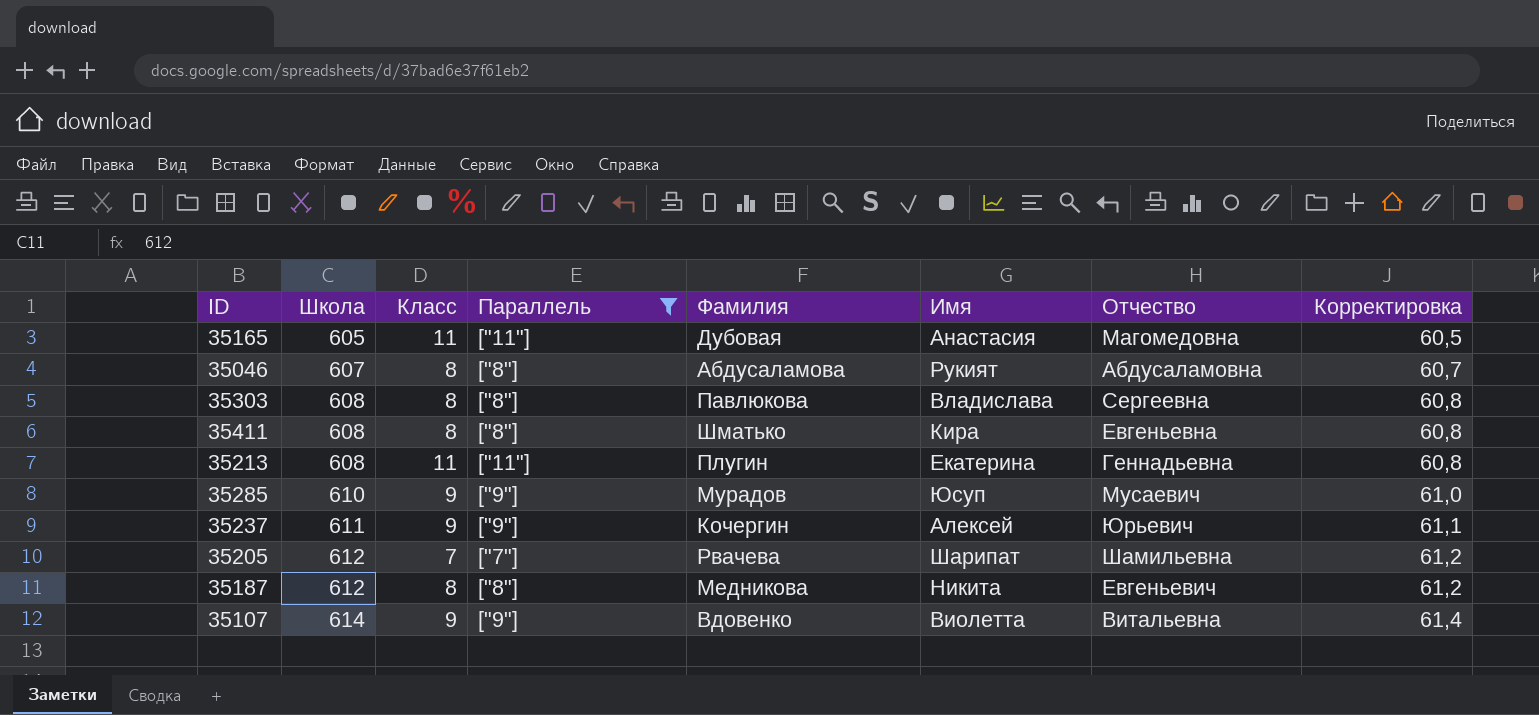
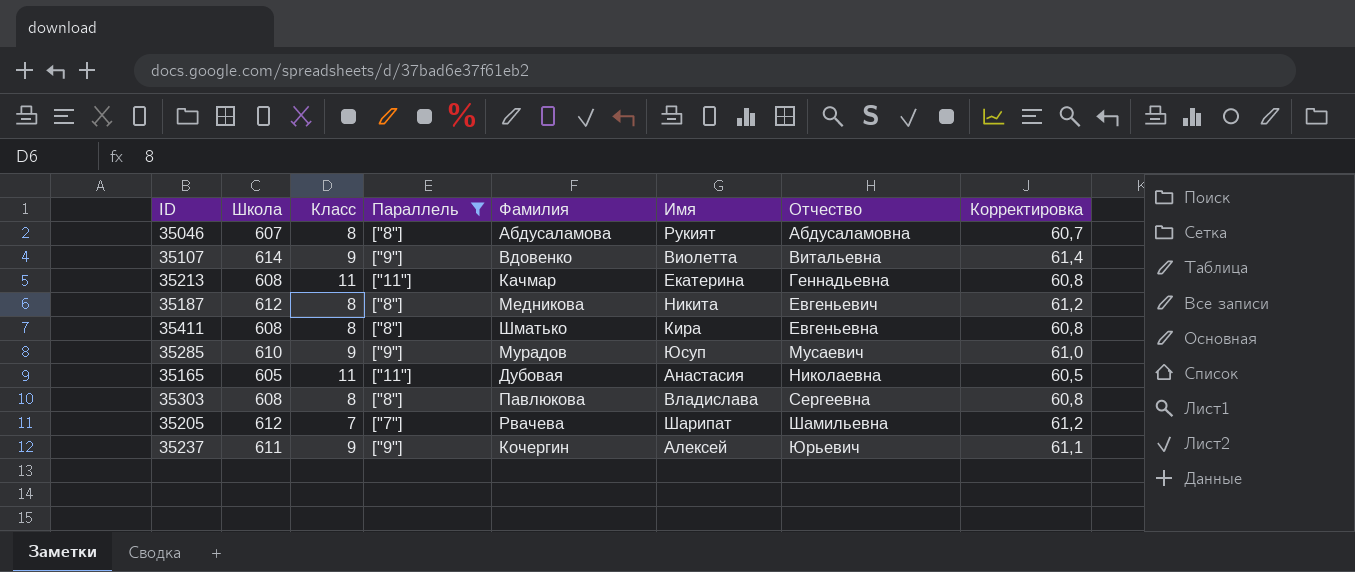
row order: Школа ascending -> Отчество ascending
35213 | Фамилия: Плугин -> Качмар
35165 | Отчество: Магомедовна -> Николаевна

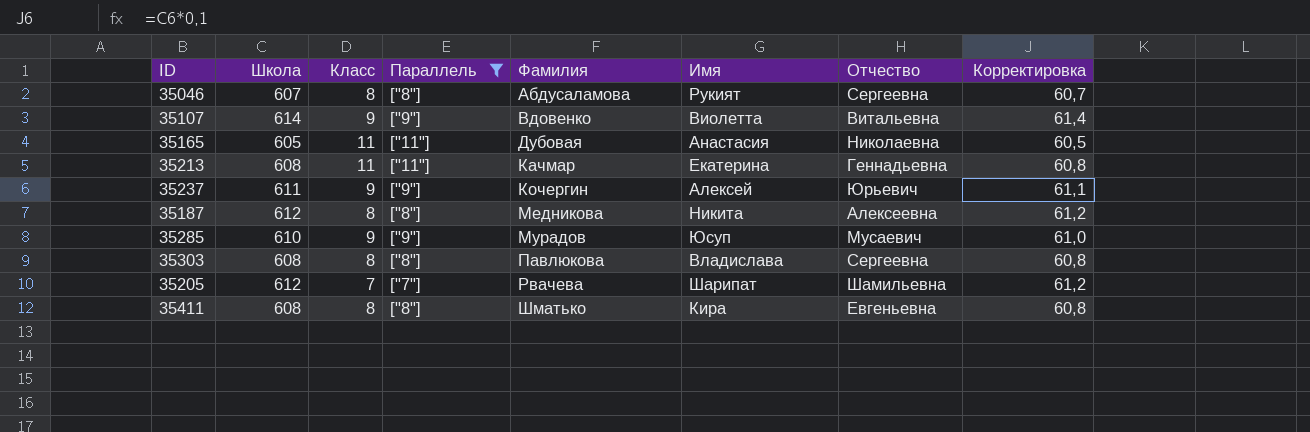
row order: Отчество ascending -> Фамилия ascending
35046 | Отчество: Абдусаламовна -> Сергеевна
35187 | Отчество: Евгеньевич -> Алексеевна

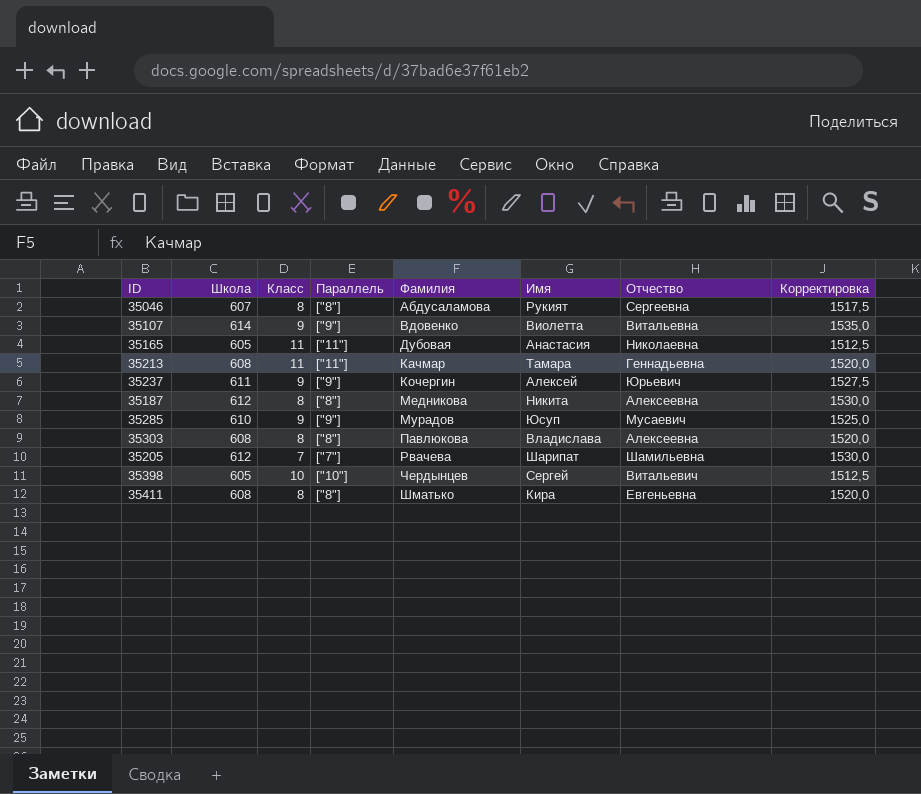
filter: Параллель != ["10"] -> none
column Корректировка | formula: [Школа] * 0,1 -> [Школа] * 2,5
35213 | Имя: Екатерина -> Тамара
35303 | Отчество: Сергеевна -> Алексеевна

